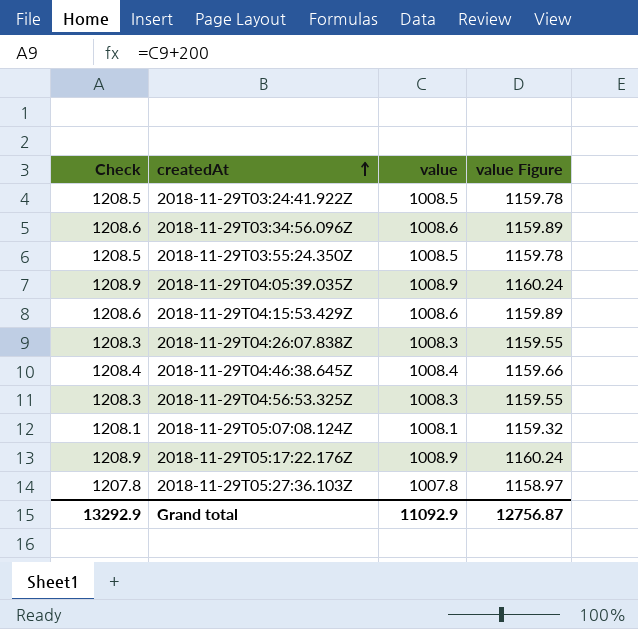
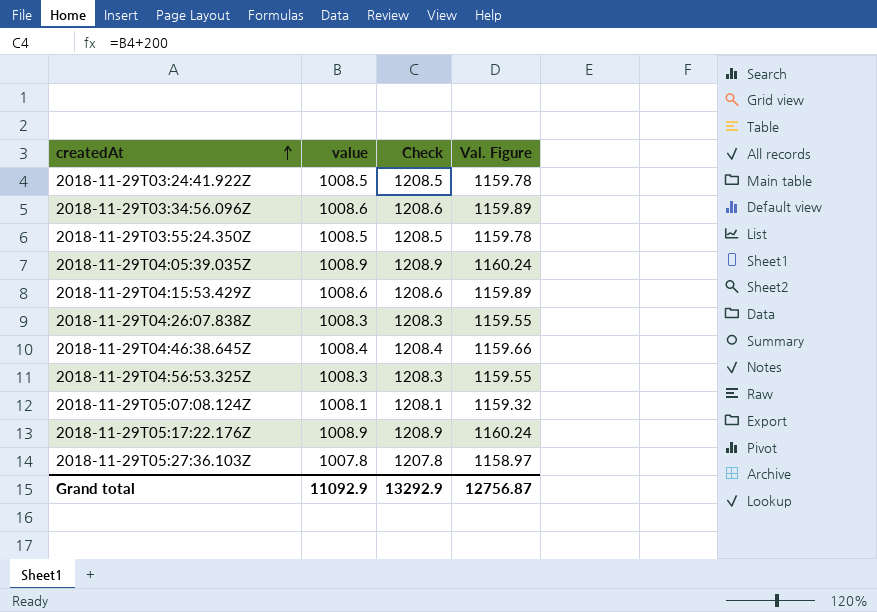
column Check | position: 1 -> 3
column name: value Figure -> Val. Figure

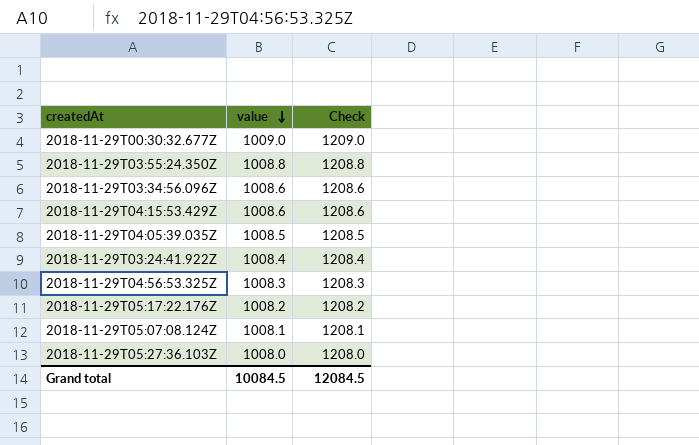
row order: createdAt ascending -> value descending
column Val. Figure | formula: [value] * 1.15 -> none
row 2018-11-29T04:26:07.838Z: 1008.3 | 1208.3 | 1159.55 -> none
row 2018-11-29T04:46:38.645Z: 1008.4 | 1208.4 | 1159.66 -> none
row 2018-11-29T00:30:32.677Z: none -> 1009.0 | 1209.0
2018-11-29T03:55:24.350Z | value: 1008.5 -> 1008.8
2018-11-29T03:55:24.350Z | Check: 1208.5 -> 1208.8
2018-11-29T04:05:39.035Z | value: 1008.9 -> 1008.5
2018-11-29T04:05:39.035Z | Check: 1208.9 -> 1208.5
2018-11-29T03:24:41.922Z | value: 1008.5 -> 1008.4
2018-11-29T03:24:41.922Z | Check: 1208.5 -> 1208.4
2018-11-29T05:17:22.176Z | value: 1008.9 -> 1008.2
2018-11-29T05:17:22.176Z | Check: 1208.9 -> 1208.2
2018-11-29T05:27:36.103Z | value: 1007.8 -> 1008.0
2018-11-29T05:27:36.103Z | Check: 1207.8 -> 1208.0
Grand total | value: 11092.9 -> 10084.5
Grand total | Check: 13292.9 -> 12084.5

